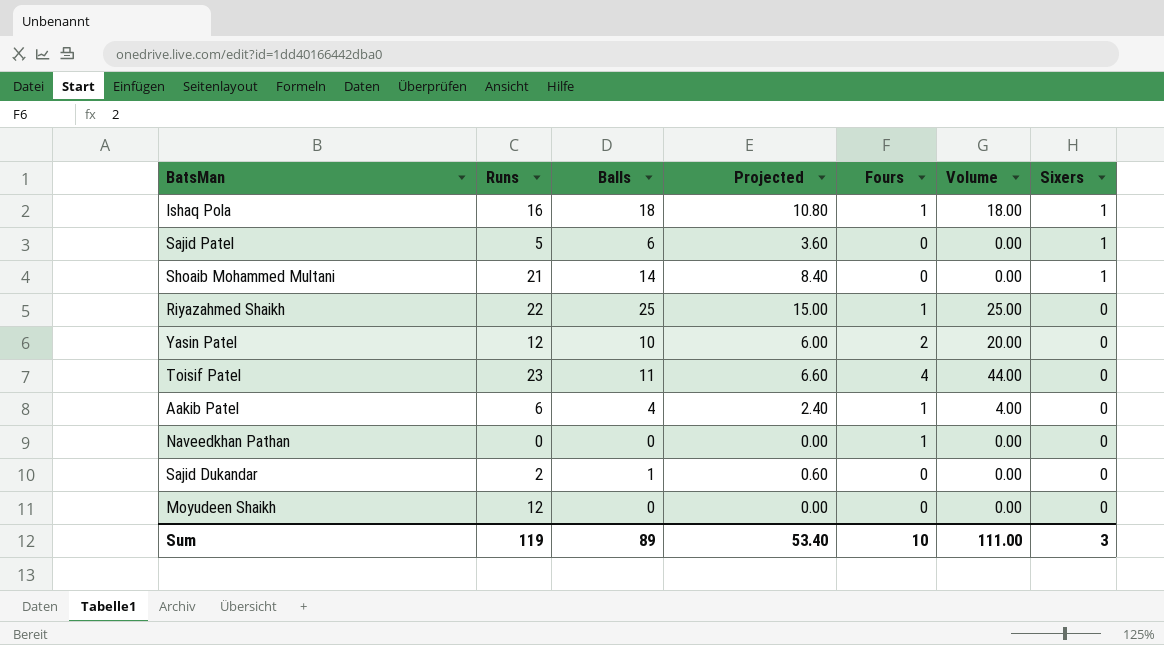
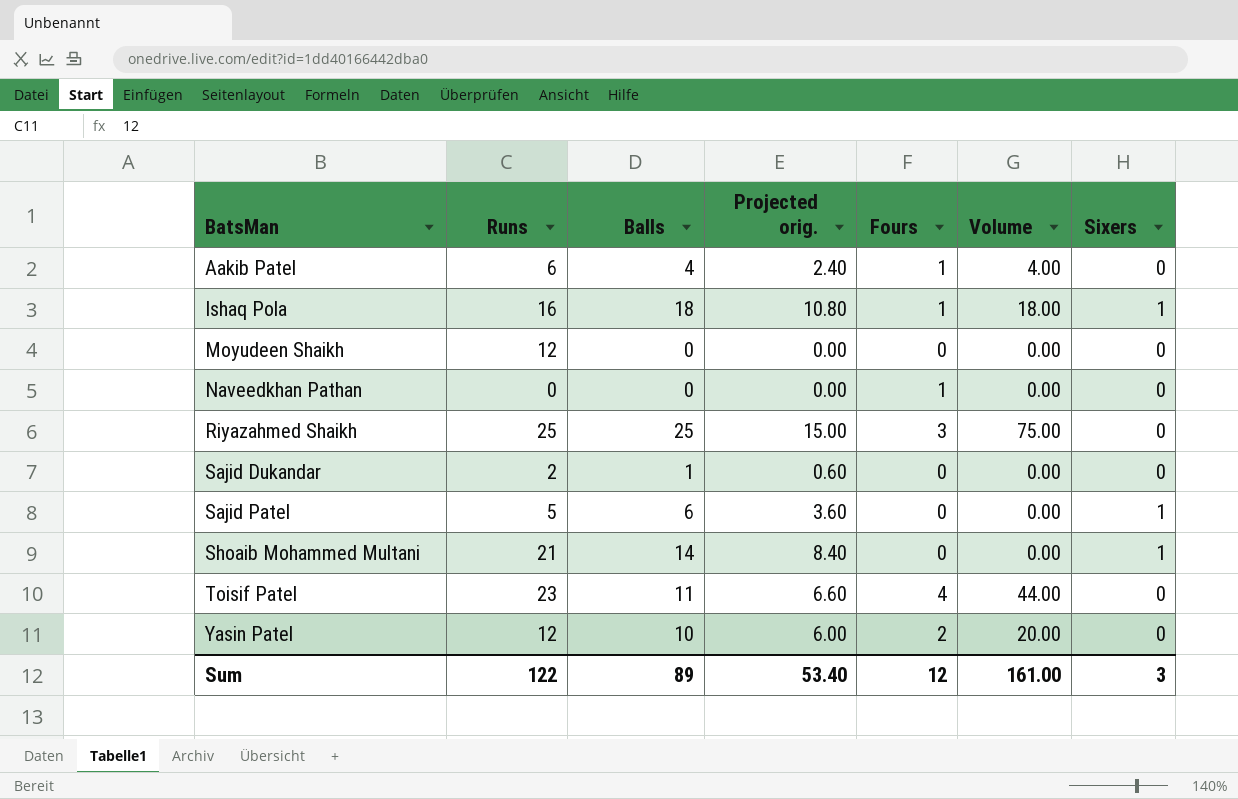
row order: Sixers descending -> BatsMan ascending
column name: Projected -> Projected orig.
Riyazahmed Shaikh | Runs: 22 -> 25
Riyazahmed Shaikh | Fours: 1 -> 3
Riyazahmed Shaikh | Volume: 25.00 -> 75.00
Sum | Runs: 119 -> 122
Sum | Fours: 10 -> 12
Sum | Volume: 111.00 -> 161.00

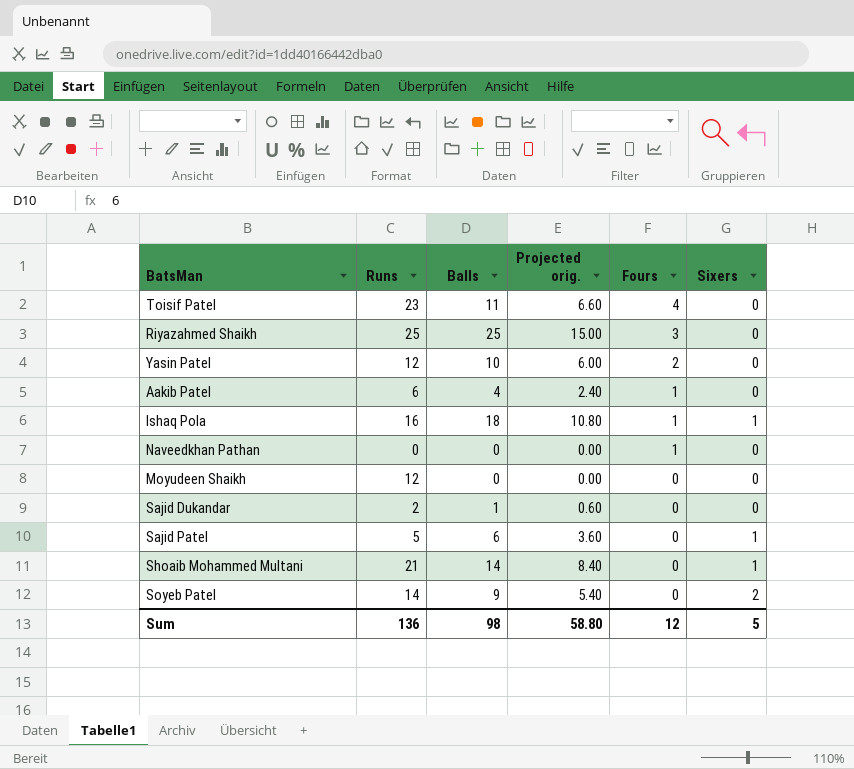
row order: BatsMan ascending -> Fours descending
column Volume | formula: [Balls] * [Fours] -> none
row Soyeb Patel: none -> 14 | 9 | 5.40 | 0 | 2
Sum | Runs: 122 -> 136
Sum | Balls: 89 -> 98
Sum | Projected orig.: 53.40 -> 58.80
Sum | Sixers: 3 -> 5

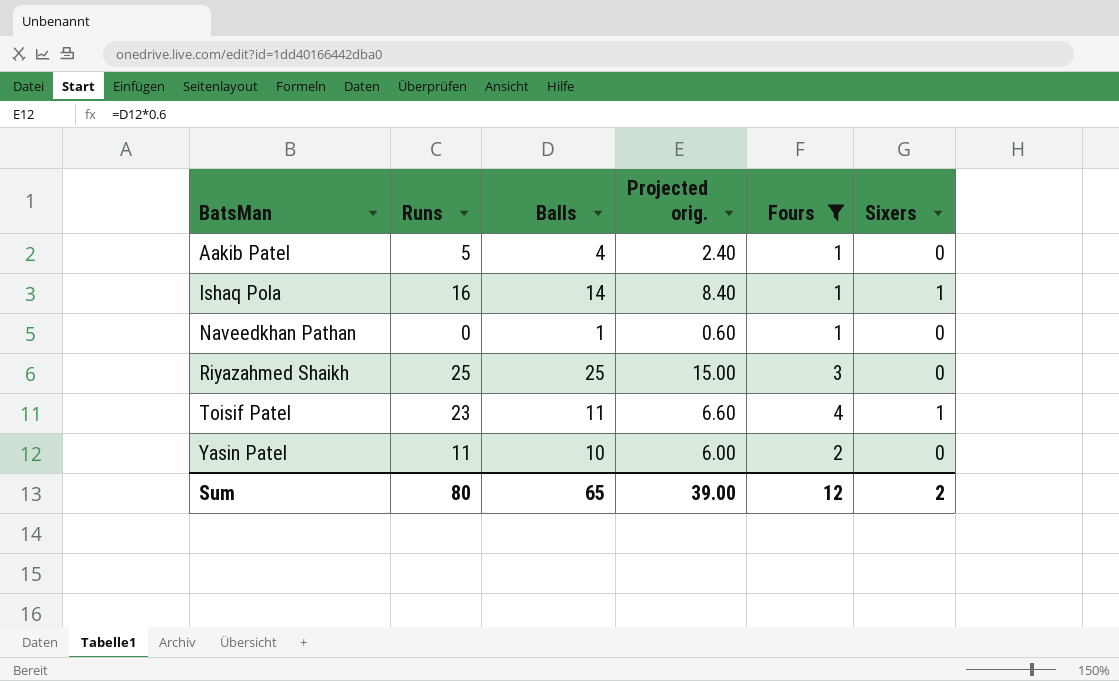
filter: none -> Fours != 0
row order: Fours descending -> BatsMan ascending
Aakib Patel | Runs: 6 -> 5
Ishaq Pola | Balls: 18 -> 14
Ishaq Pola | Projected orig.: 10.80 -> 8.40
Naveedkhan Pathan | Balls: 0 -> 1
Naveedkhan Pathan | Projected orig.: 0.00 -> 0.60
Toisif Patel | Sixers: 0 -> 1
Yasin Patel | Runs: 12 -> 11
Sum | Runs: 136 -> 80
Sum | Balls: 98 -> 65
Sum | Projected orig.: 58.80 -> 39.00
Sum | Sixers: 5 -> 2

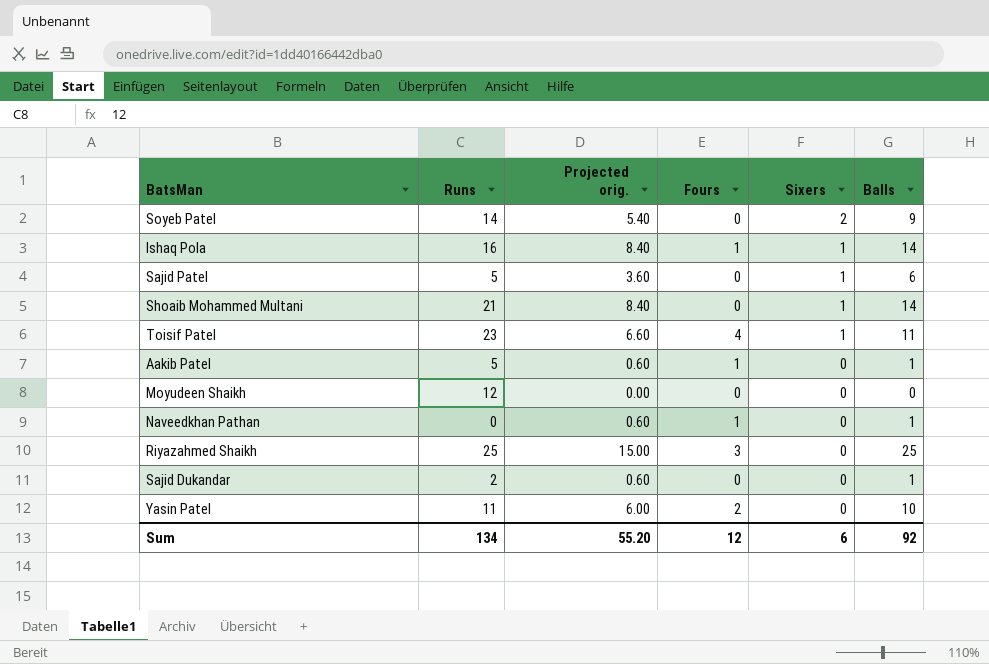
filter: Fours != 0 -> none
row order: BatsMan ascending -> Sixers descending
column Balls | position: 3 -> 6
Aakib Patel | Projected orig.: 2.40 -> 0.60
Aakib Patel | Balls: 4 -> 1
Sum | Runs: 80 -> 134
Sum | Projected orig.: 39.00 -> 55.20
Sum | Sixers: 2 -> 6
Sum | Balls: 65 -> 92

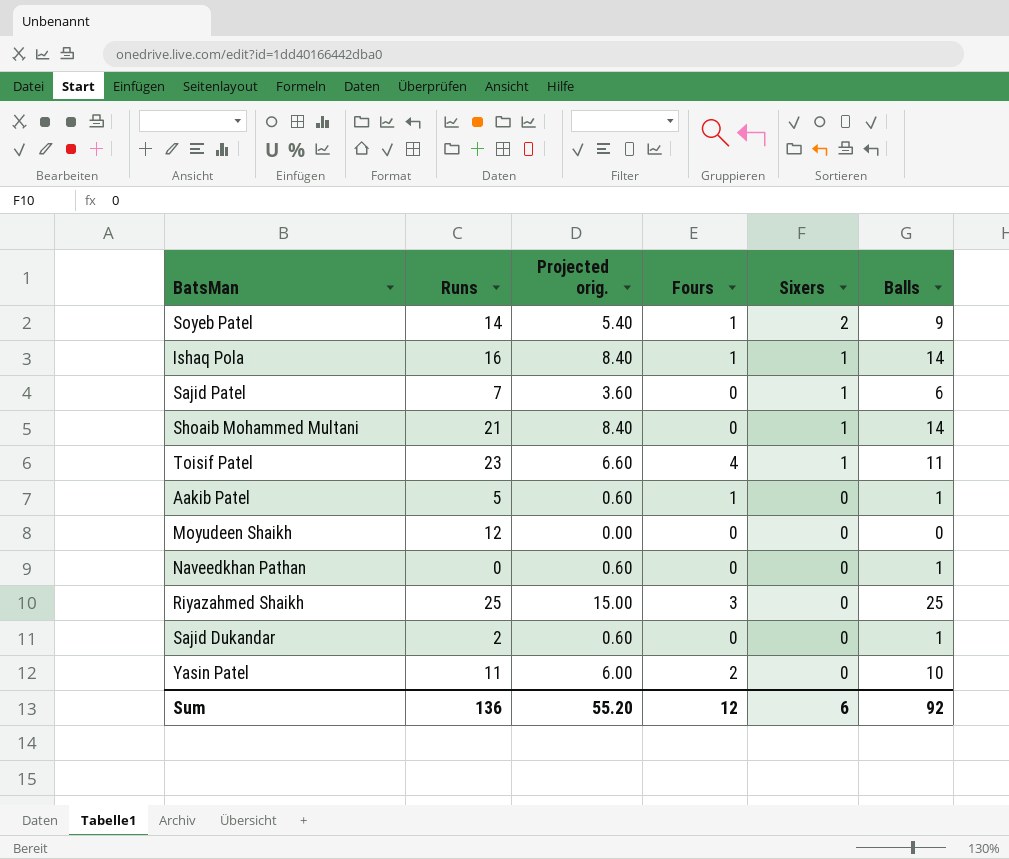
Soyeb Patel | Fours: 0 -> 1
Sajid Patel | Runs: 5 -> 7
Naveedkhan Pathan | Fours: 1 -> 0
Sum | Runs: 134 -> 136

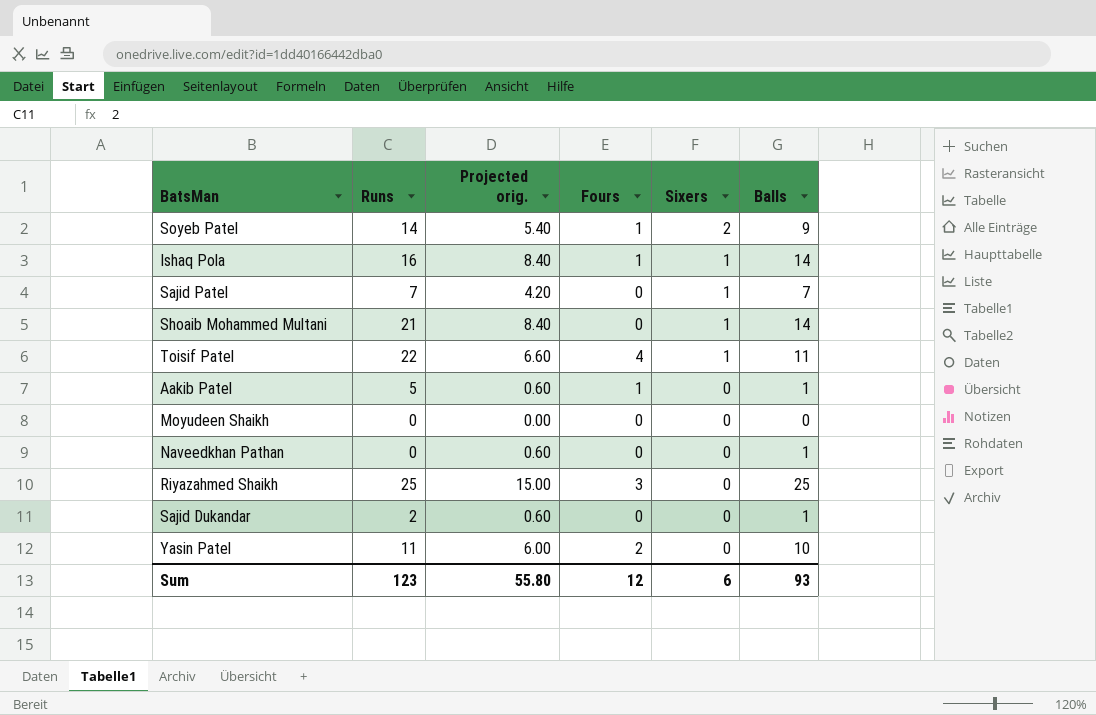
Sajid Patel | Projected orig.: 3.60 -> 4.20
Sajid Patel | Balls: 6 -> 7
Toisif Patel | Runs: 23 -> 22
Moyudeen Shaikh | Runs: 12 -> 0
Sum | Runs: 136 -> 123
Sum | Projected orig.: 55.20 -> 55.80
Sum | Balls: 92 -> 93

